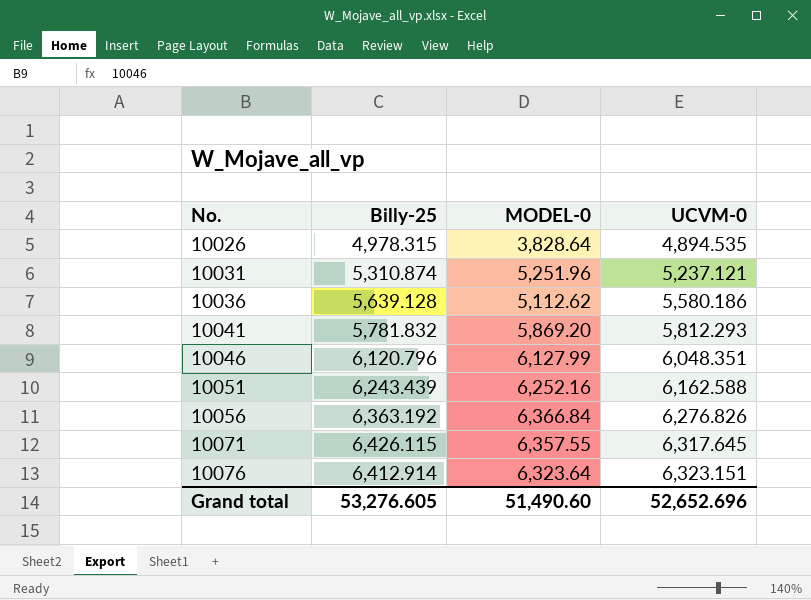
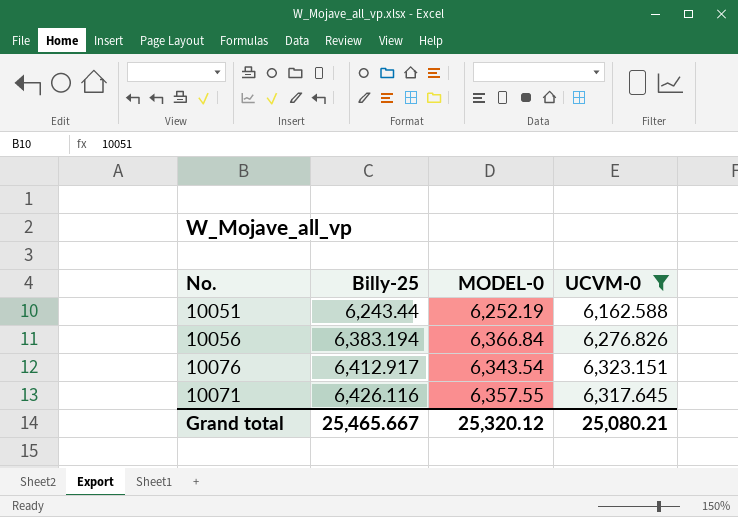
filter: none -> UCVM-0 >= 6,162.588
row order: No. ascending -> Billy-25 ascending
10051 | Billy-25: 6,243.439 -> 6,243.44
10051 | MODEL-0: 6,252.16 -> 6,252.19
10056 | Billy-25: 6,363.192 -> 6,383.194
10076 | Billy-25: 6,412.914 -> 6,412.917
10076 | MODEL-0: 6,323.64 -> 6,343.54
10071 | Billy-25: 6,426.115 -> 6,426.116
Grand total | Billy-25: 53,276.605 -> 25,465.667
Grand total | MODEL-0: 51,490.60 -> 25,320.12
Grand total | UCVM-0: 52,652.696 -> 25,080.21

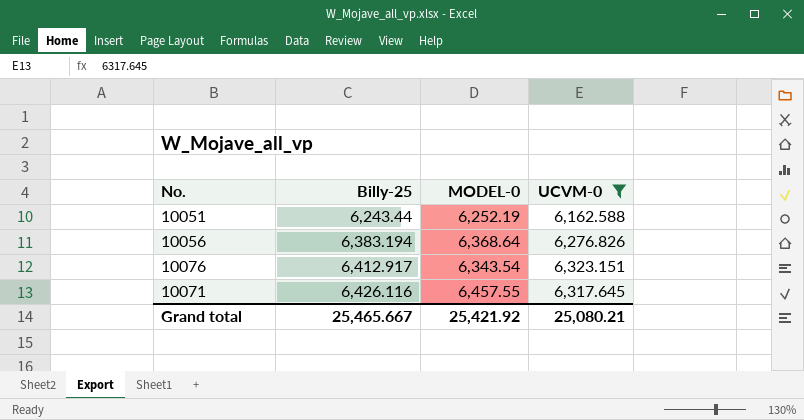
10056 | MODEL-0: 6,366.84 -> 6,368.64
10071 | MODEL-0: 6,357.55 -> 6,457.55
Grand total | MODEL-0: 25,320.12 -> 25,421.92

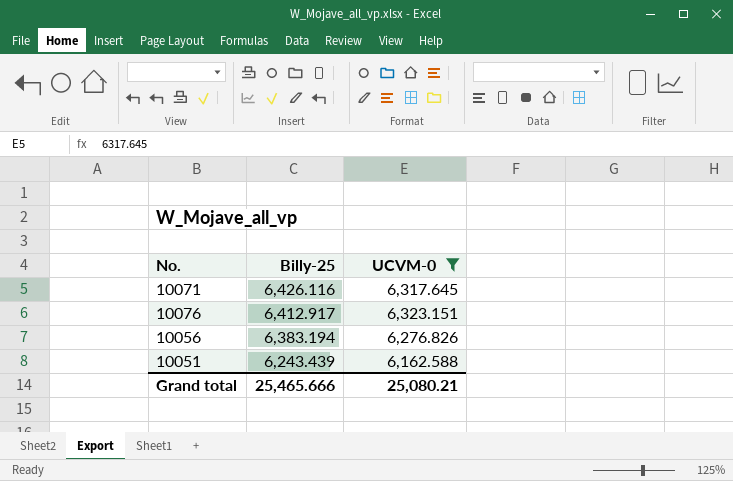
row order: Billy-25 ascending -> Billy-25 descending
column MODEL-0 | position: 3 -> none
10051 | Billy-25: 6,243.44 -> 6,243.439
Grand total | Billy-25: 25,465.667 -> 25,465.666

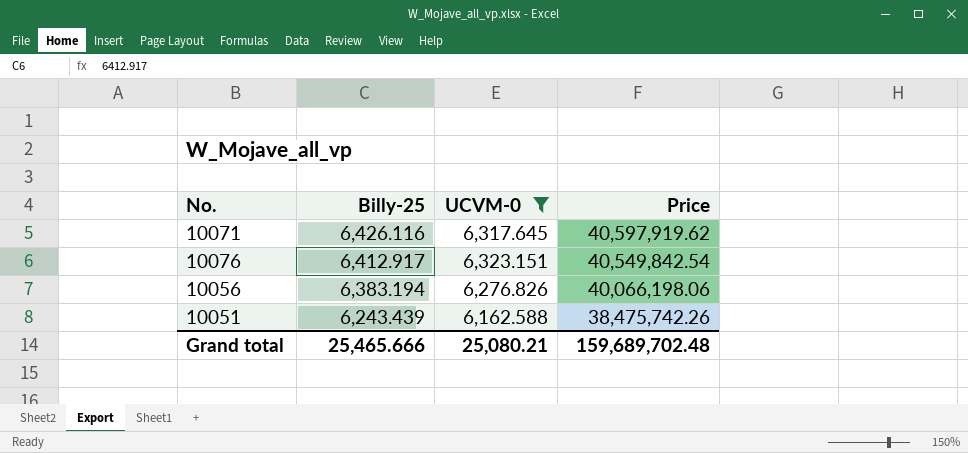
column Price | formula: none -> [Billy-25] * [UCVM-0]

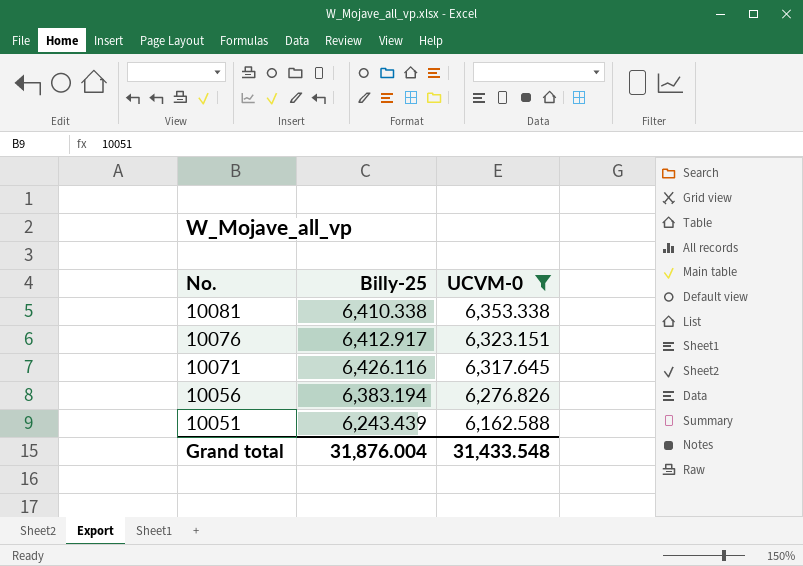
row order: Billy-25 descending -> No. descending
column Price | formula: [Billy-25] * [UCVM-0] -> none
row 10081: none -> 6,410.338 | 6,353.338
Grand total | Billy-25: 25,465.666 -> 31,876.004
Grand total | UCVM-0: 25,080.21 -> 31,433.548

